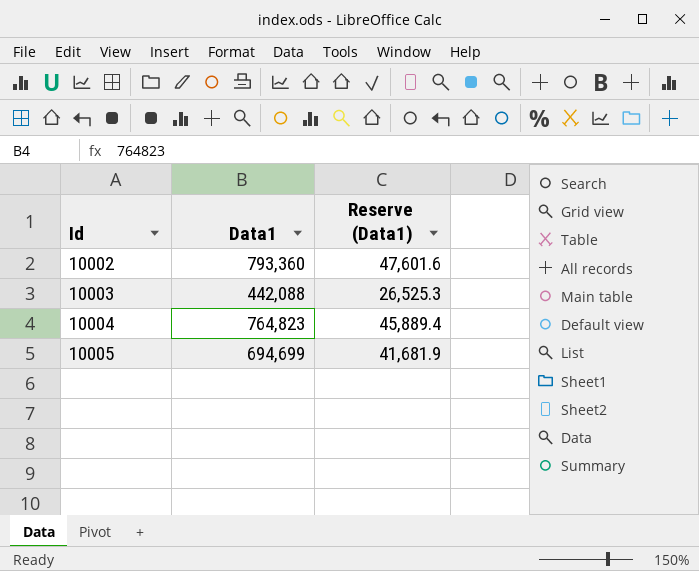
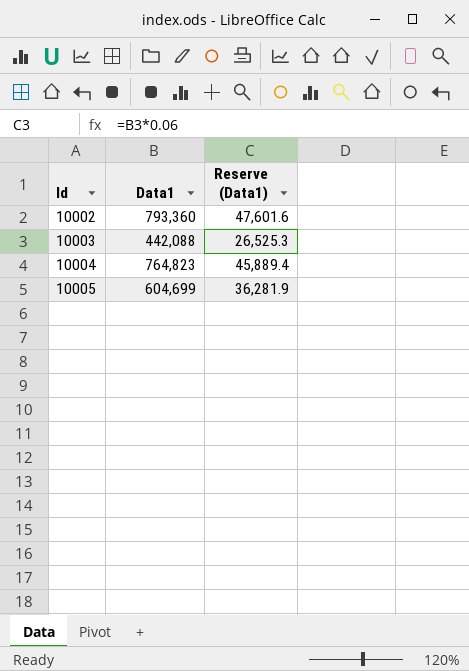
10005 | Data1: 694,699 -> 604,699
10005 | Reserve (Data1): 41,681.9 -> 36,281.9

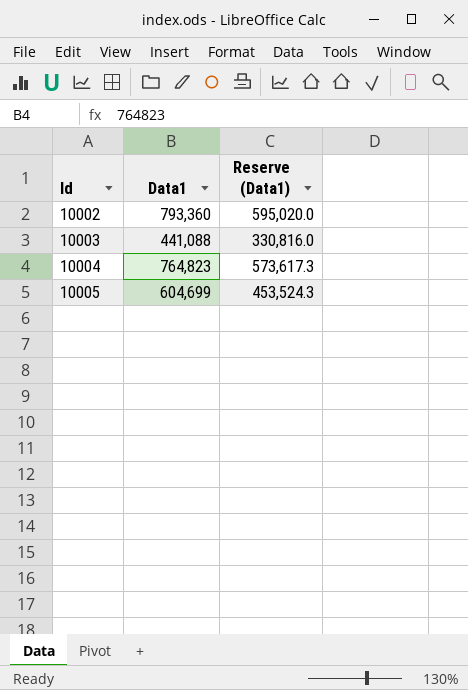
column Reserve (Data1) | formula: [Data1] * 0.06 -> [Data1] * 0.75
10003 | Data1: 442,088 -> 441,088

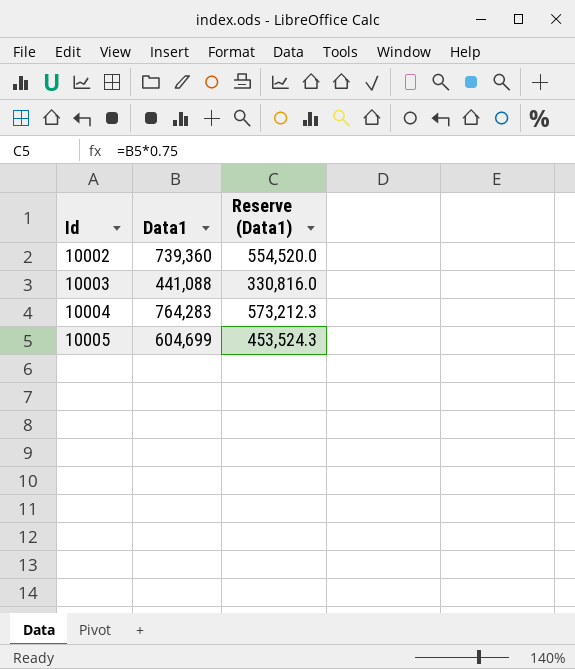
10002 | Data1: 793,360 -> 739,360
10002 | Reserve (Data1): 595,020.0 -> 554,520.0
10004 | Data1: 764,823 -> 764,283
10004 | Reserve (Data1): 573,617.3 -> 573,212.3

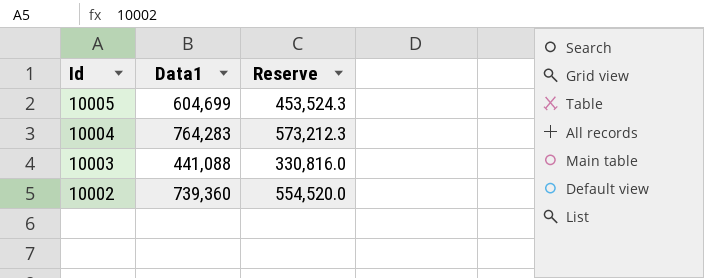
row order: Id ascending -> Id descending
column name: Reserve (Data1) -> Reserve

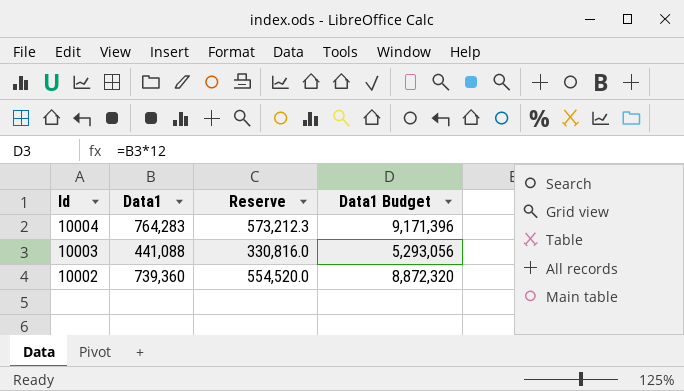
column Data1 Budget | formula: none -> [Data1] * 12
row 10005: 604,699 | 453,524.3 -> none

